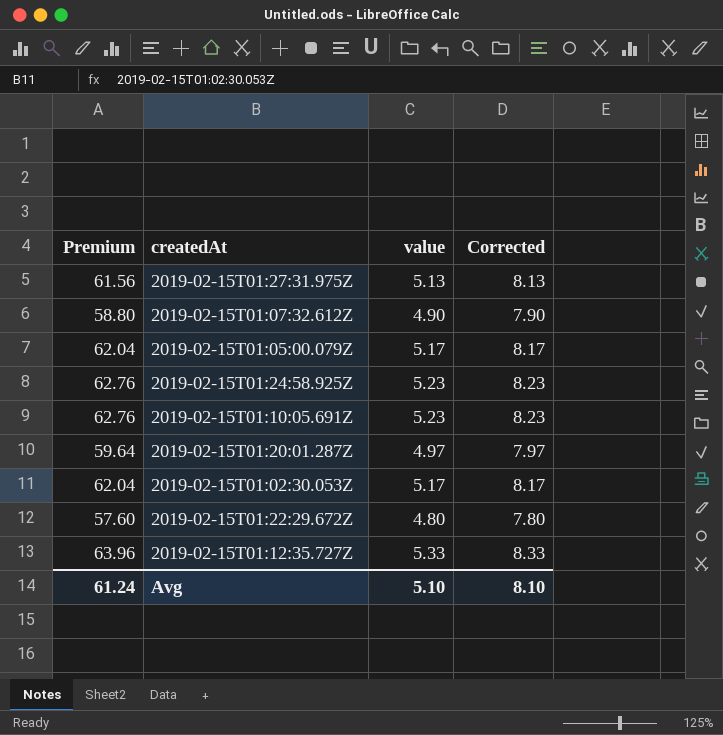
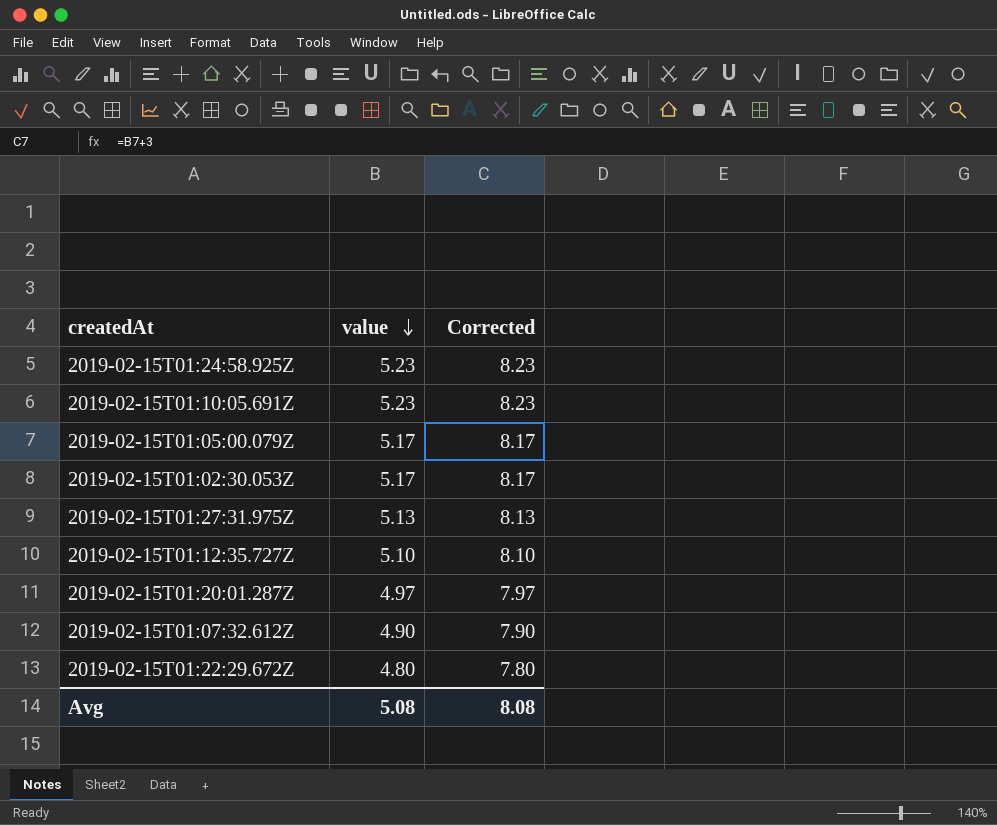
row order: none -> value descending
column Premium | formula: [value] * 12 -> none
2019-02-15T01:12:35.727Z | value: 5.33 -> 5.10
2019-02-15T01:12:35.727Z | Corrected: 8.33 -> 8.10
Avg | value: 5.10 -> 5.08
Avg | Corrected: 8.10 -> 8.08

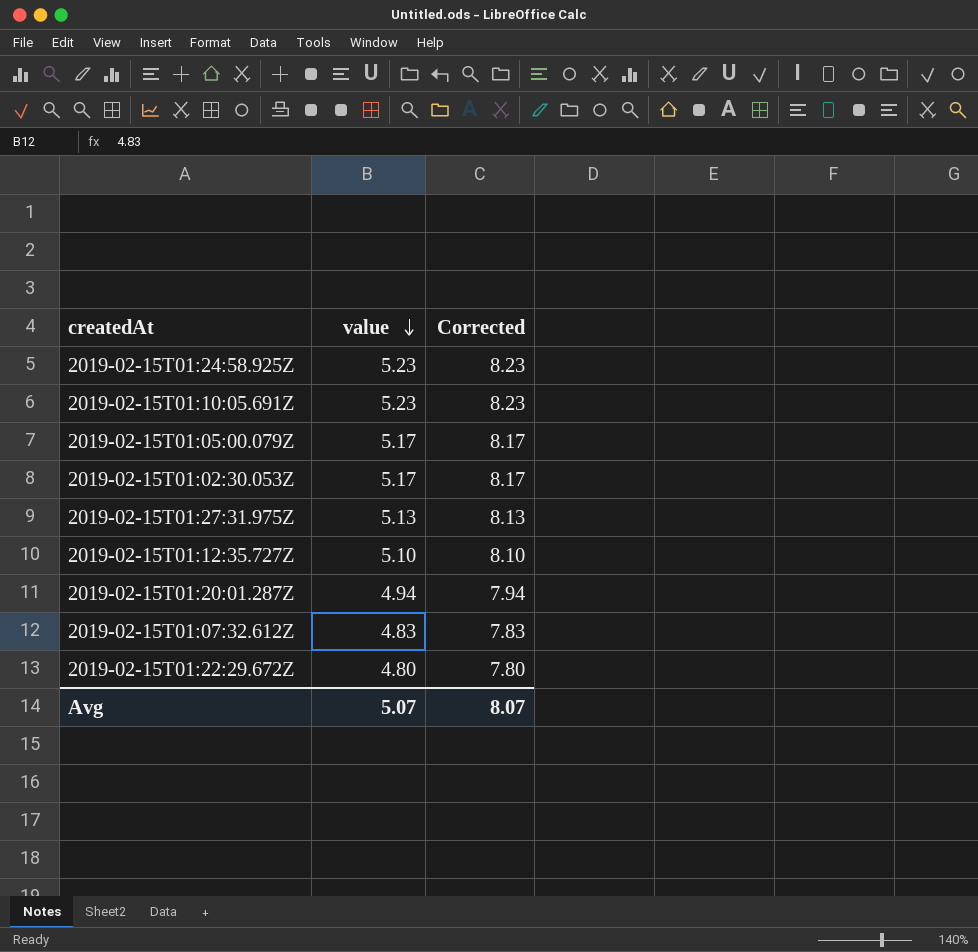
2019-02-15T01:20:01.287Z | value: 4.97 -> 4.94
2019-02-15T01:20:01.287Z | Corrected: 7.97 -> 7.94
2019-02-15T01:07:32.612Z | value: 4.90 -> 4.83
2019-02-15T01:07:32.612Z | Corrected: 7.90 -> 7.83
Avg | value: 5.08 -> 5.07
Avg | Corrected: 8.08 -> 8.07

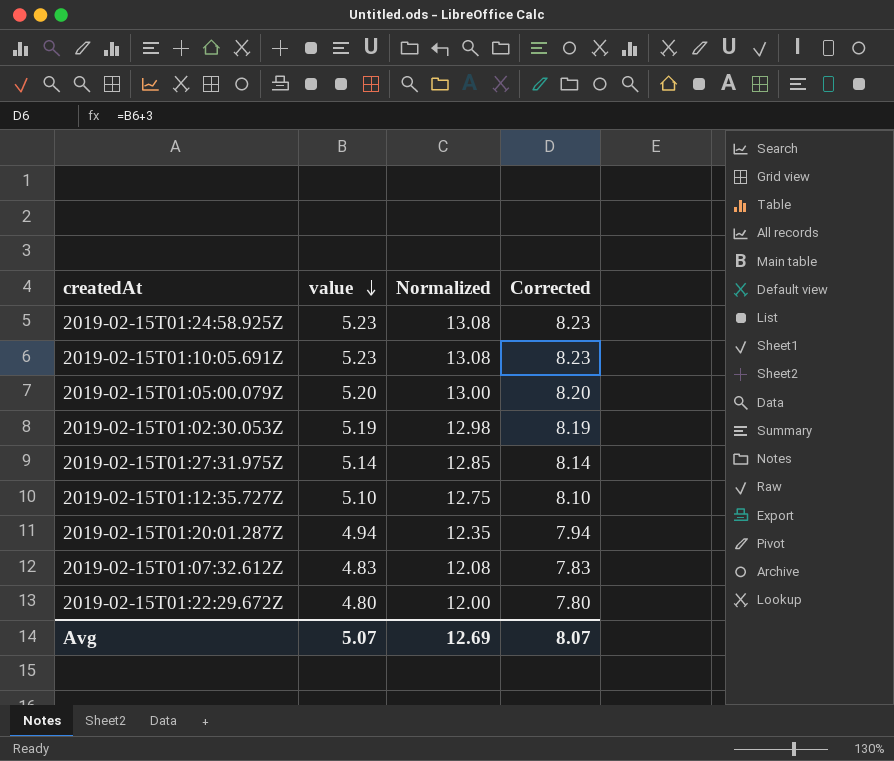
column Normalized | formula: none -> [value] * 2.5
2019-02-15T01:05:00.079Z | value: 5.17 -> 5.20
2019-02-15T01:05:00.079Z | Corrected: 8.17 -> 8.20
2019-02-15T01:02:30.053Z | value: 5.17 -> 5.19
2019-02-15T01:02:30.053Z | Corrected: 8.17 -> 8.19
2019-02-15T01:27:31.975Z | value: 5.13 -> 5.14
2019-02-15T01:27:31.975Z | Corrected: 8.13 -> 8.14

